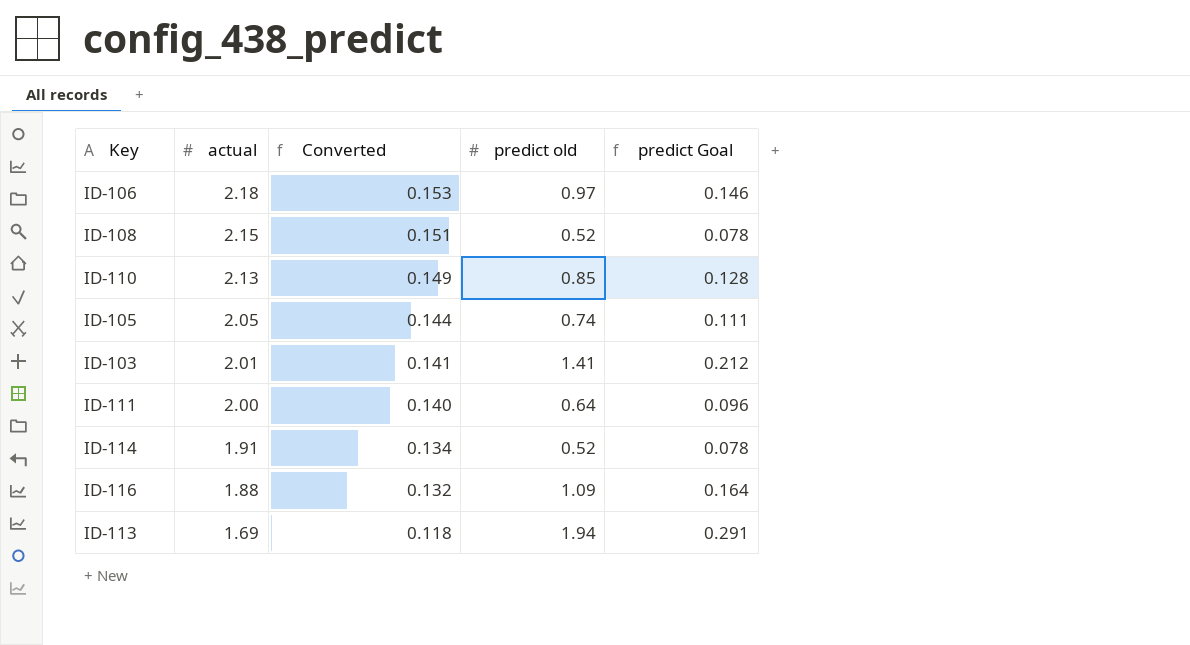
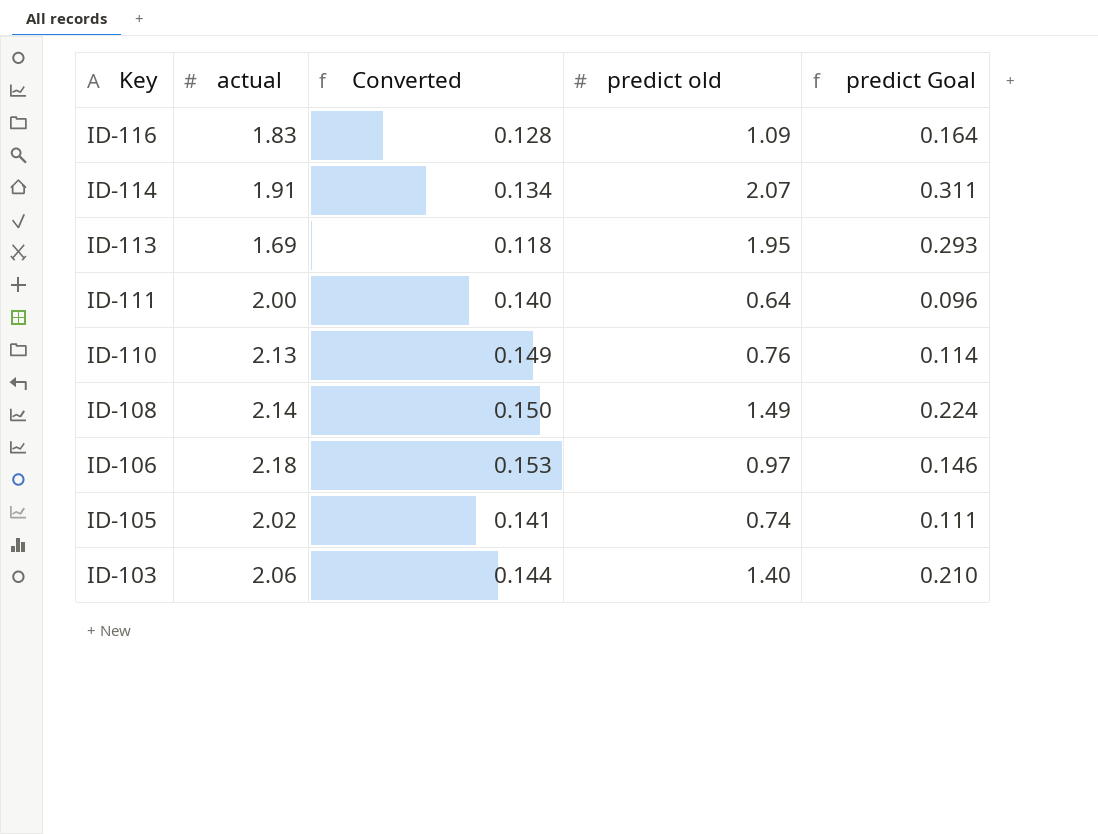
row order: actual descending -> Key descending
ID-116 | actual: 1.88 -> 1.83
ID-116 | Converted: 0.132 -> 0.128
ID-114 | predict old: 0.52 -> 2.07
ID-114 | predict Goal: 0.078 -> 0.311
ID-113 | predict old: 1.94 -> 1.95
ID-113 | predict Goal: 0.291 -> 0.293
ID-110 | predict old: 0.85 -> 0.76
ID-110 | predict Goal: 0.128 -> 0.114
ID-108 | actual: 2.15 -> 2.14
ID-108 | Converted: 0.151 -> 0.150
ID-108 | predict old: 0.52 -> 1.49
ID-108 | predict Goal: 0.078 -> 0.224
ID-105 | actual: 2.05 -> 2.02
ID-105 | Converted: 0.144 -> 0.141
ID-103 | actual: 2.01 -> 2.06
ID-103 | Converted: 0.141 -> 0.144
ID-103 | predict old: 1.41 -> 1.40
ID-103 | predict Goal: 0.212 -> 0.210

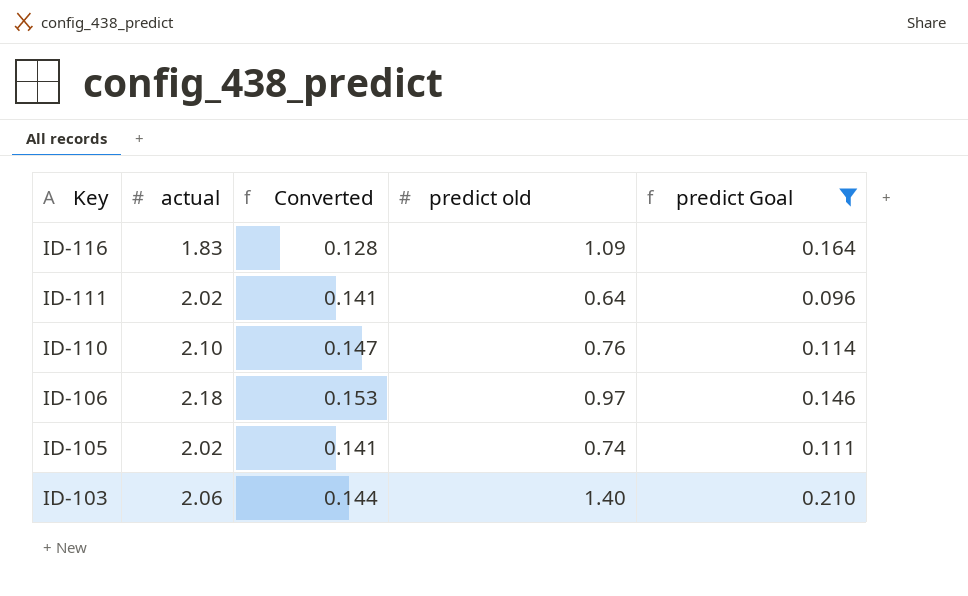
filter: none -> predict Goal <= 0.210
ID-111 | actual: 2.00 -> 2.02
ID-111 | Converted: 0.140 -> 0.141
ID-110 | actual: 2.13 -> 2.10
ID-110 | Converted: 0.149 -> 0.147

